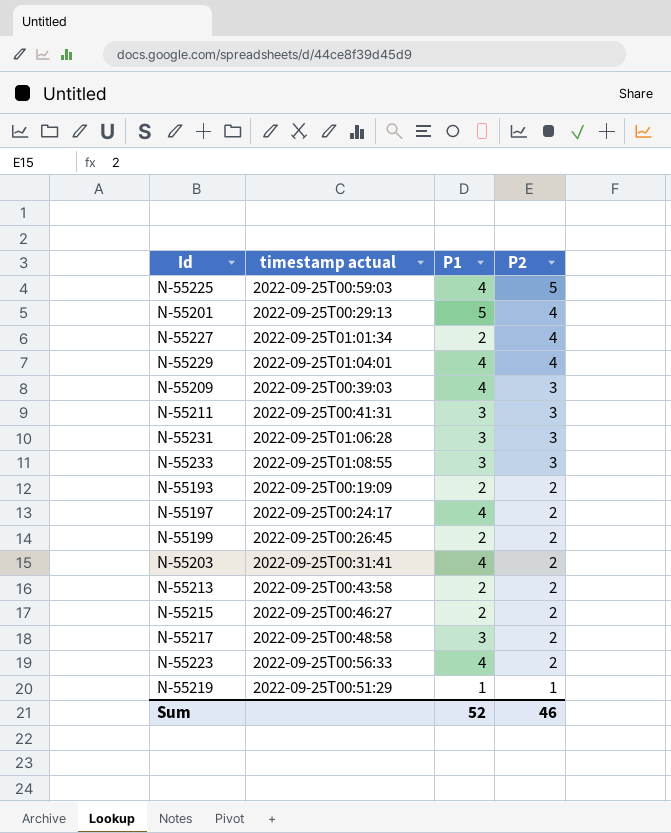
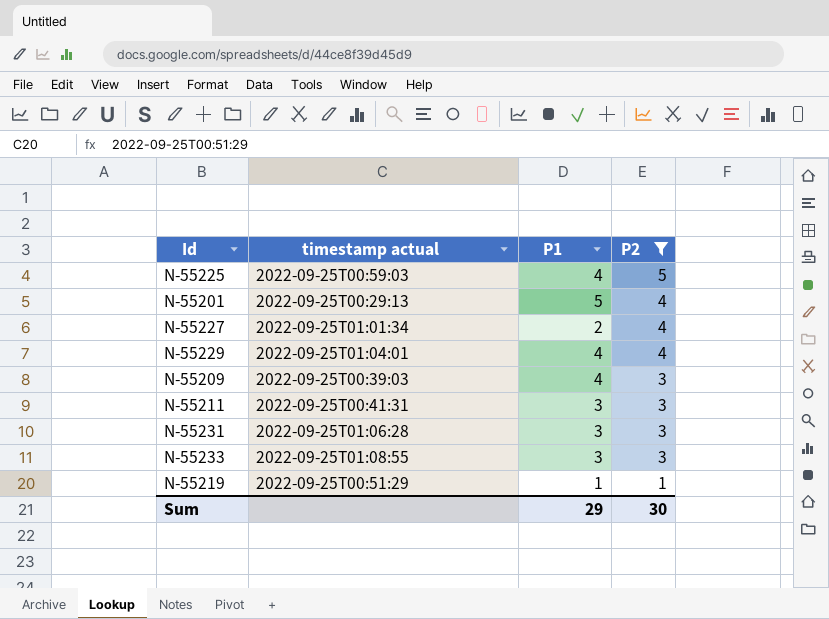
filter: none -> P2 != 2
Sum | P1: 52 -> 29
Sum | P2: 46 -> 30

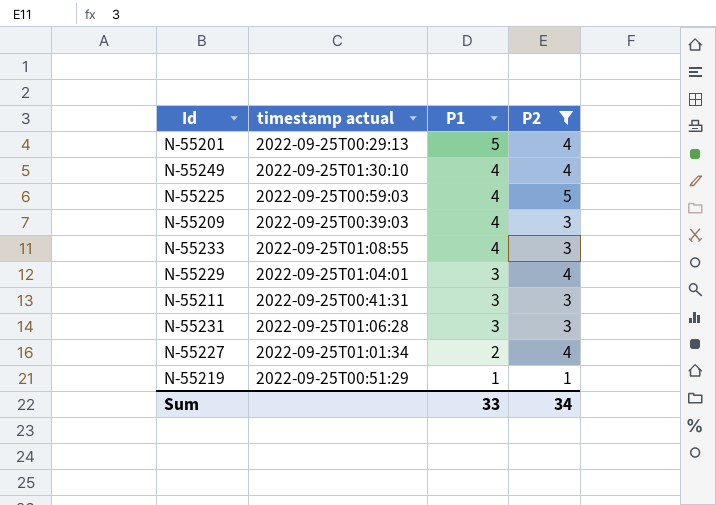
row order: P2 descending -> P1 descending
row N-55249: none -> 2022-09-25T01:30:10 | 4 | 4
N-55233 | P1: 3 -> 4
N-55229 | P1: 4 -> 3
Sum | P1: 29 -> 33
Sum | P2: 30 -> 34

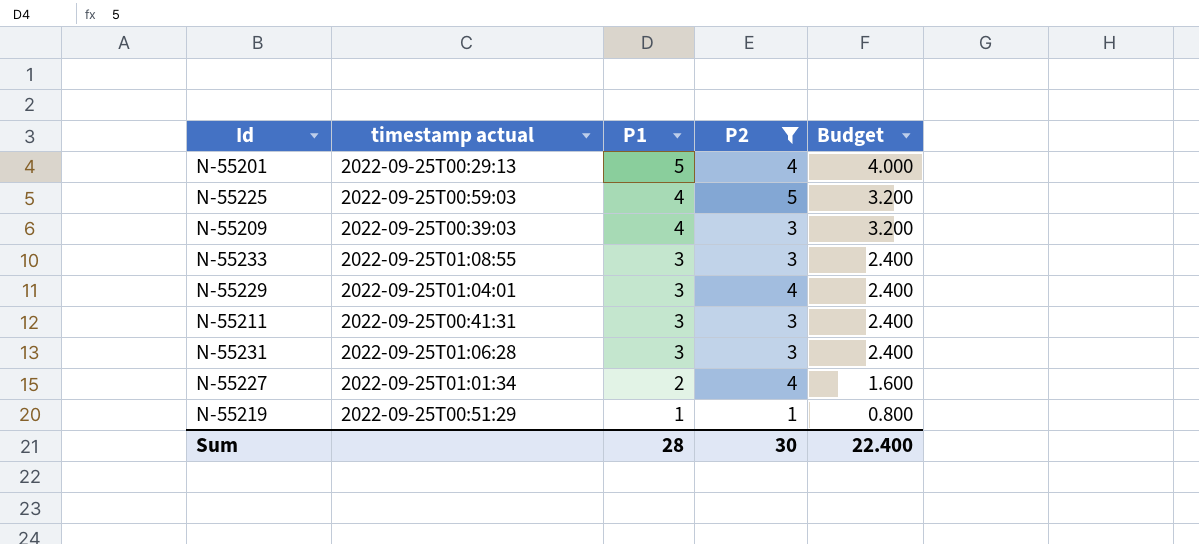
column Budget | formula: none -> [P1] * 0.8
row N-55249: 2022-09-25T01:30:10 | 4 | 4 -> none
N-55233 | P1: 4 -> 3
Sum | P1: 33 -> 28
Sum | P2: 34 -> 30

